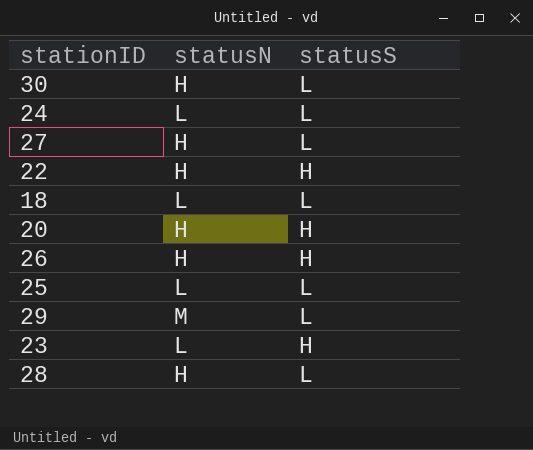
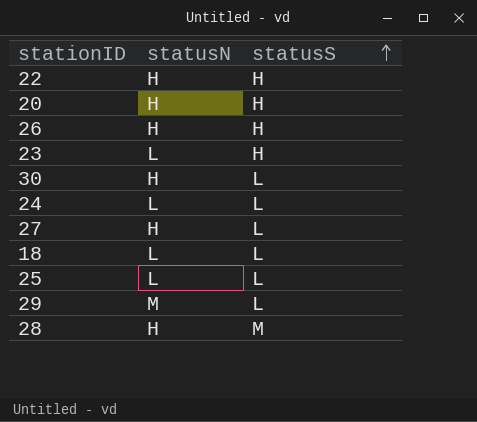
row order: none -> statusS ascending
28 | statusS: L -> M

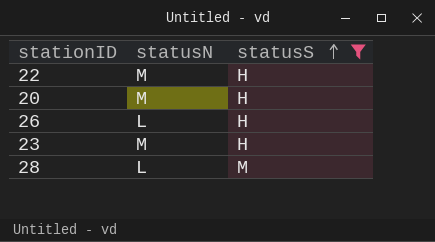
filter: none -> statusS != L
22 | statusN: H -> M
20 | statusN: H -> M
26 | statusN: H -> L
23 | statusN: L -> M
28 | statusN: H -> L

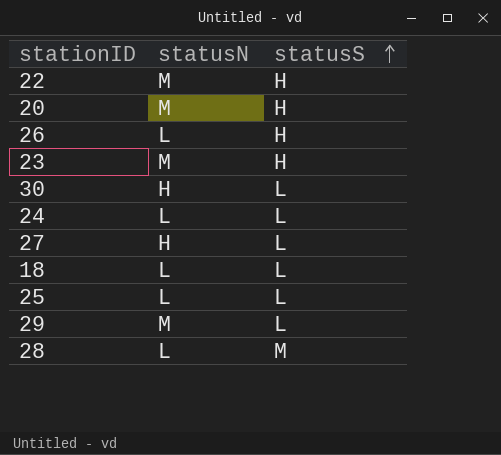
filter: statusS != L -> none

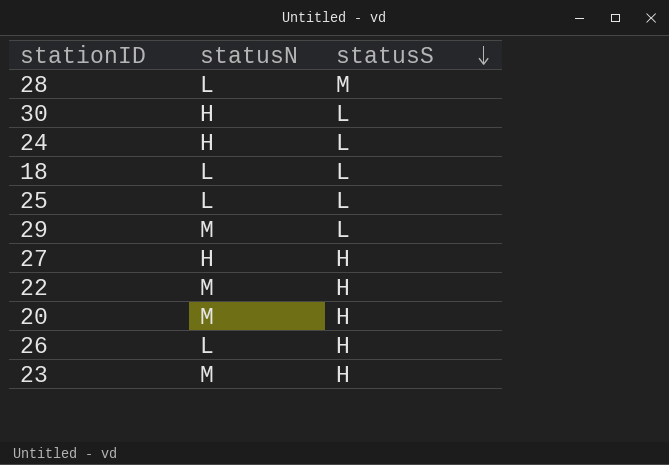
row order: statusS ascending -> statusS descending
24 | statusN: L -> H
27 | statusS: L -> H

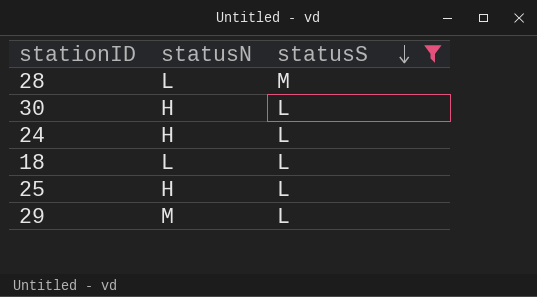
filter: none -> statusS != H
25 | statusN: L -> H

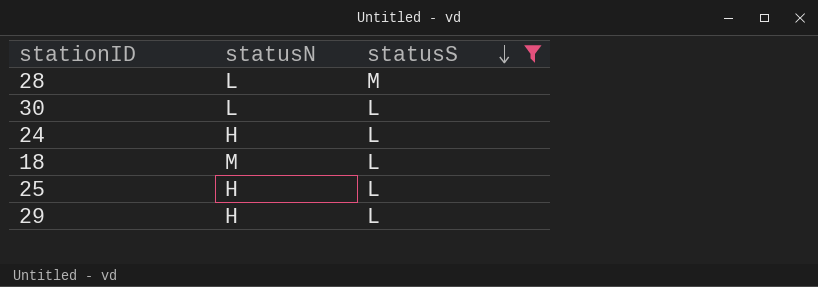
30 | statusN: H -> L
18 | statusN: L -> M
29 | statusN: M -> H

